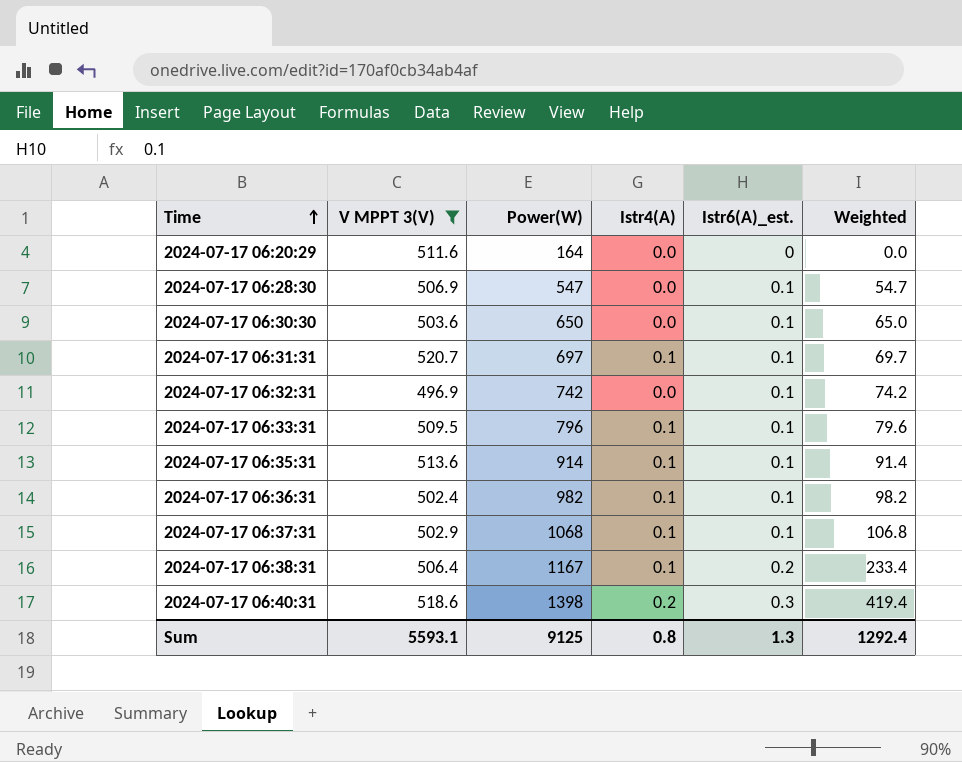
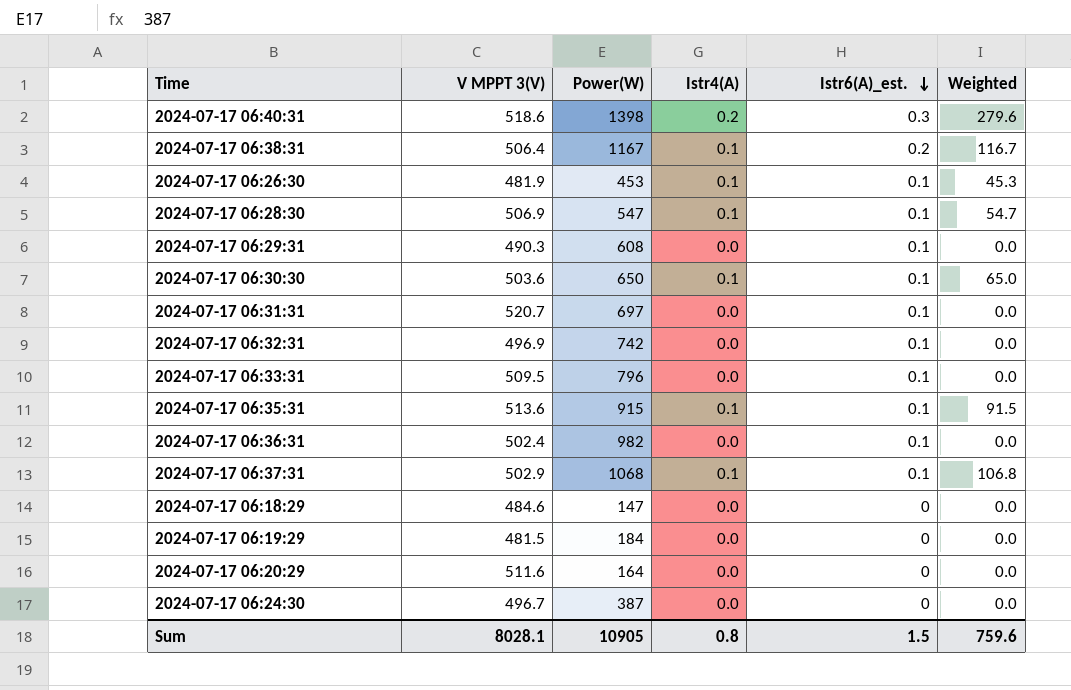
filter: V MPPT 3(V) >= 496.9 -> none
row order: Time ascending -> Istr6(A)_est. descending
column Weighted | formula: [Power(W)] * [Istr6(A)_est.] -> [Power(W)] * [Istr4(A)]
2024-07-17 06:28:30 | Istr4(A): 0.0 -> 0.1
2024-07-17 06:30:30 | Istr4(A): 0.0 -> 0.1
2024-07-17 06:31:31 | Istr4(A): 0.1 -> 0.0
2024-07-17 06:33:31 | Istr4(A): 0.1 -> 0.0
2024-07-17 06:35:31 | Power(W): 914 -> 915
2024-07-17 06:36:31 | Istr4(A): 0.1 -> 0.0
Sum | V MPPT 3(V): 5593.1 -> 8028.1
Sum | Power(W): 9125 -> 10905
Sum | Istr6(A)_est.: 1.3 -> 1.5
Sum | Weighted: 1292.4 -> 759.6

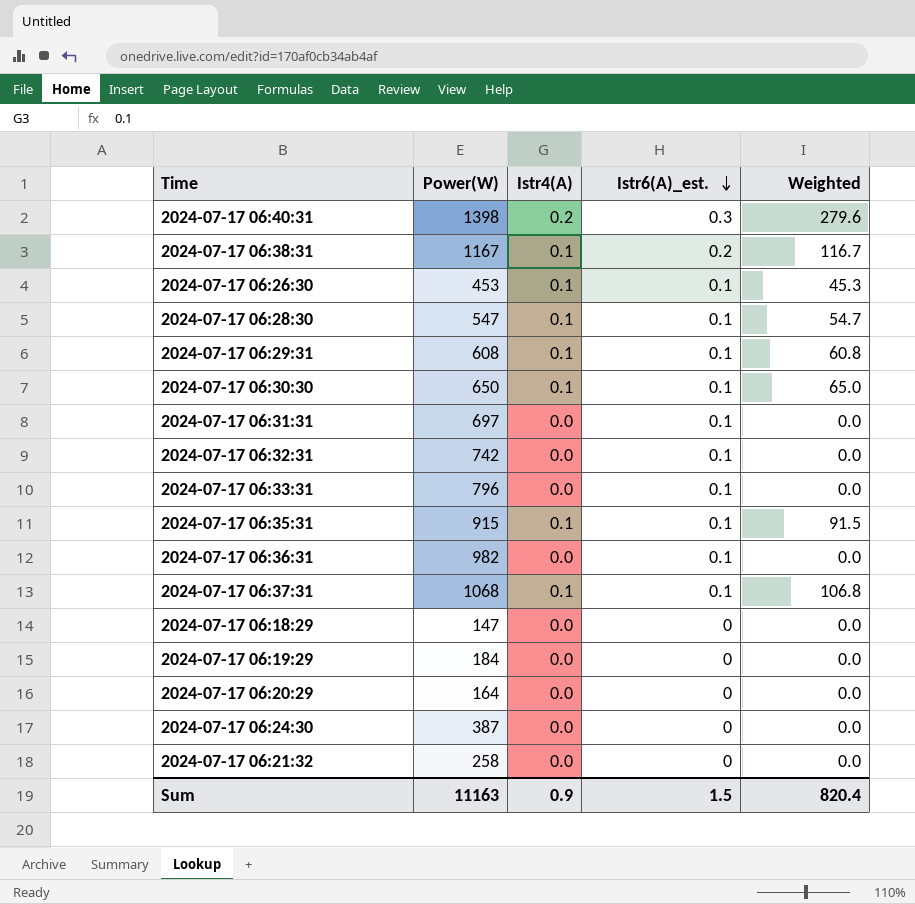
column V MPPT 3(V) | position: 2 -> none
2024-07-17 06:29:31 | Istr4(A): 0.0 -> 0.1
2024-07-17 06:29:31 | Weighted: 0.0 -> 60.8
row 2024-07-17 06:21:32: none -> 258 | 0.0 | 0 | 0.0
Sum | Power(W): 10905 -> 11163
Sum | Istr4(A): 0.8 -> 0.9
Sum | Weighted: 759.6 -> 820.4

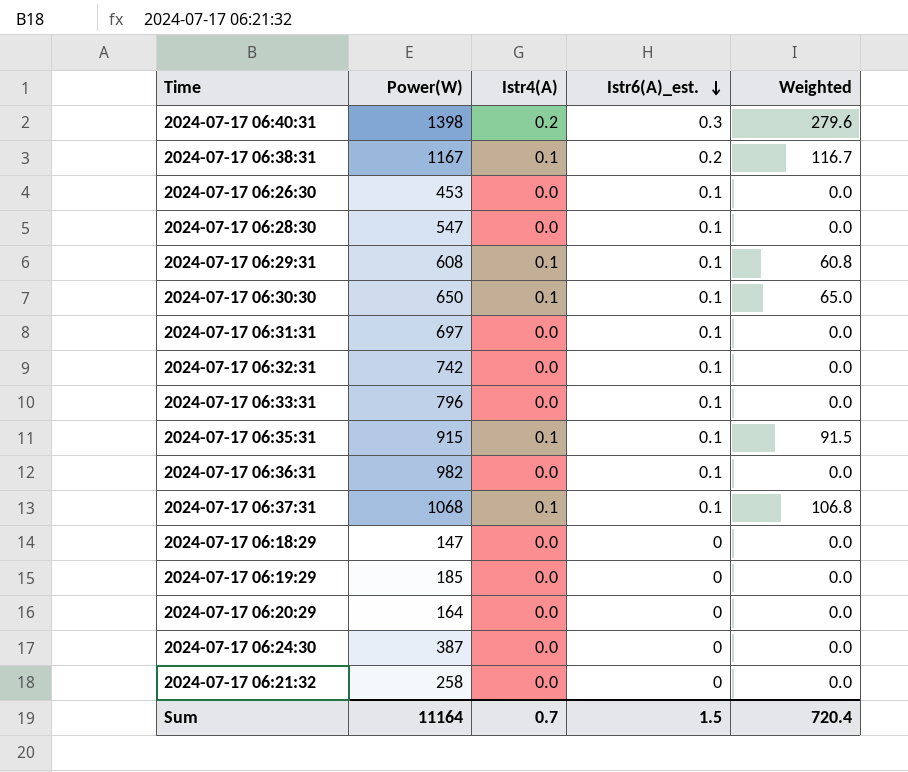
2024-07-17 06:26:30 | Istr4(A): 0.1 -> 0.0
2024-07-17 06:26:30 | Weighted: 45.3 -> 0.0
2024-07-17 06:28:30 | Istr4(A): 0.1 -> 0.0
2024-07-17 06:28:30 | Weighted: 54.7 -> 0.0
2024-07-17 06:19:29 | Power(W): 184 -> 185
Sum | Power(W): 11163 -> 11164
Sum | Istr4(A): 0.9 -> 0.7
Sum | Weighted: 820.4 -> 720.4

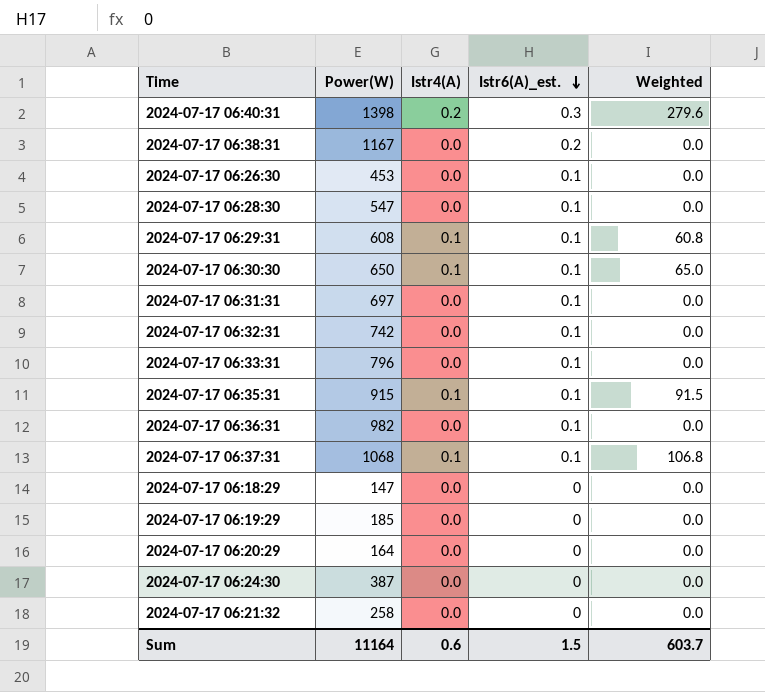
2024-07-17 06:38:31 | Istr4(A): 0.1 -> 0.0
2024-07-17 06:38:31 | Weighted: 116.7 -> 0.0
Sum | Istr4(A): 0.7 -> 0.6
Sum | Weighted: 720.4 -> 603.7

